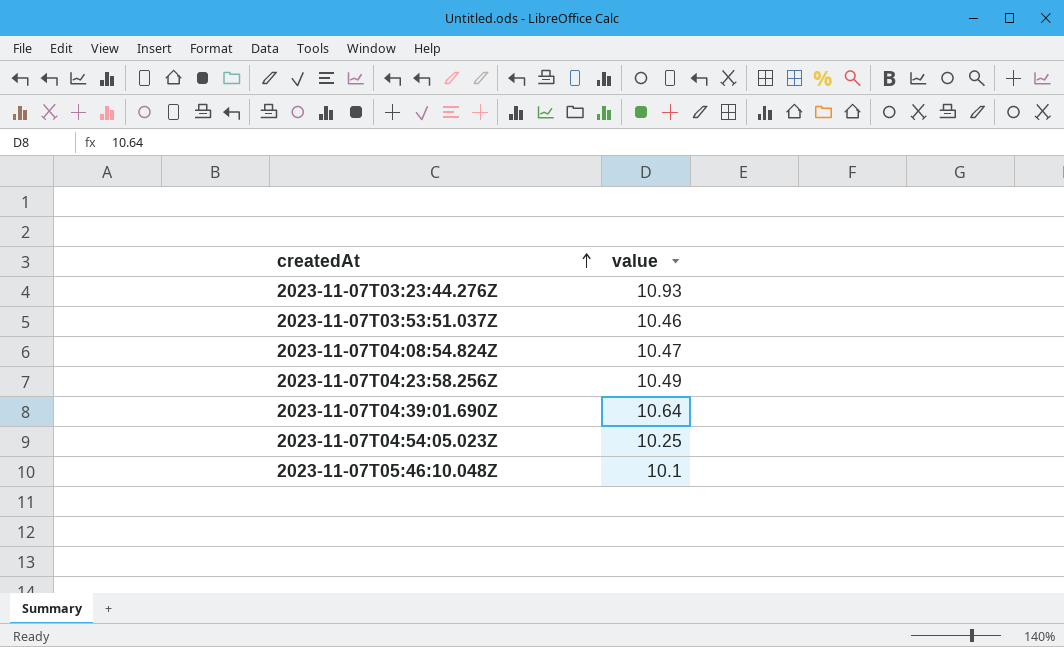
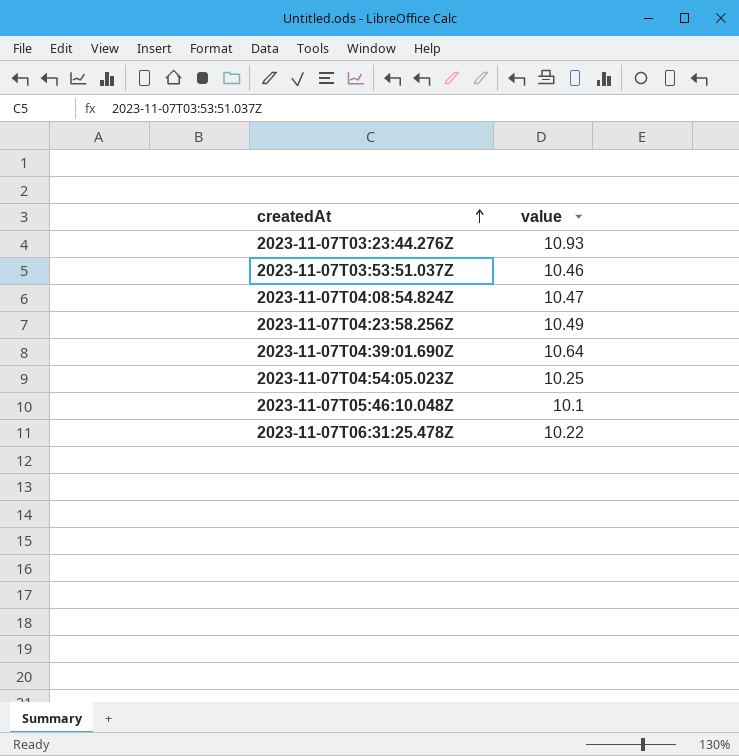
row 2023-11-07T06:31:25.478Z: none -> 10.22

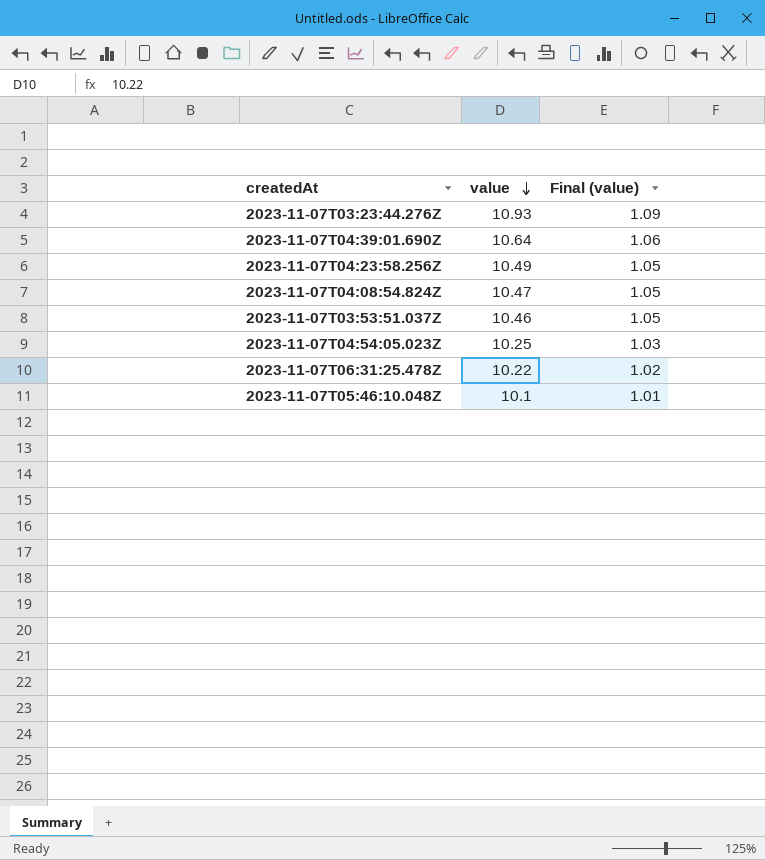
row order: createdAt ascending -> value descending
column Final (value) | formula: none -> [value] * 0.1

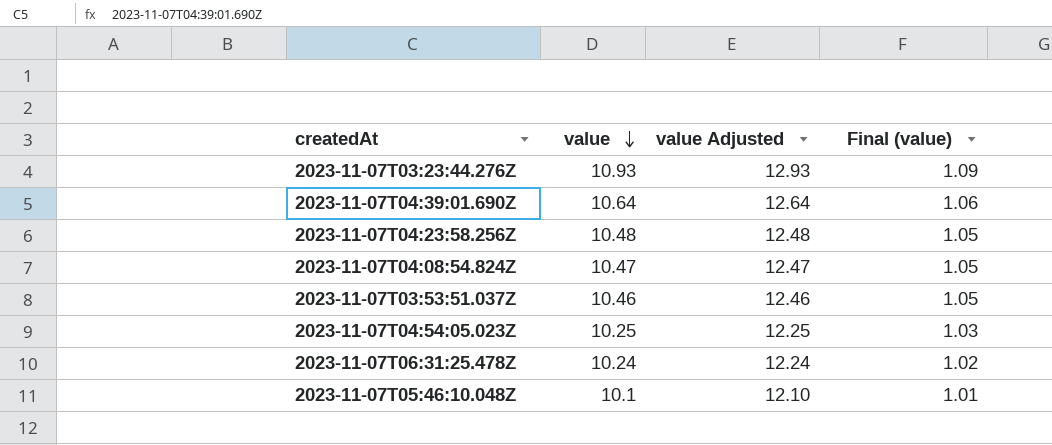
column value Adjusted | formula: none -> [value] + 2
2023-11-07T04:23:58.256Z | value: 10.49 -> 10.48
2023-11-07T06:31:25.478Z | value: 10.22 -> 10.24

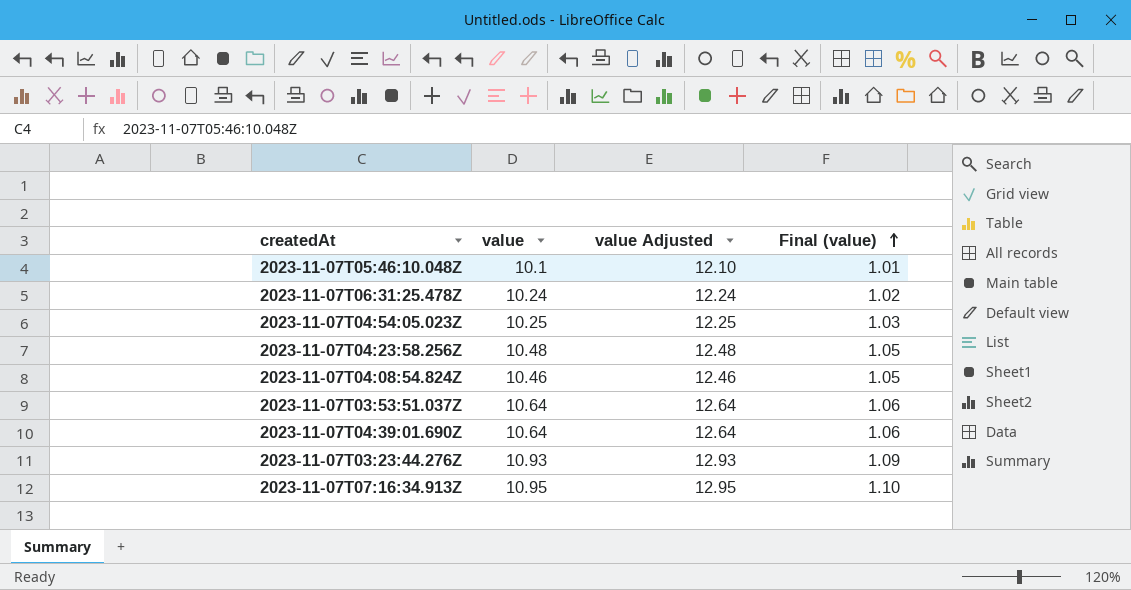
row order: value descending -> Final (value) ascending
2023-11-07T04:08:54.824Z | value: 10.47 -> 10.46
2023-11-07T04:08:54.824Z | value Adjusted: 12.47 -> 12.46
2023-11-07T03:53:51.037Z | value: 10.46 -> 10.64
2023-11-07T03:53:51.037Z | value Adjusted: 12.46 -> 12.64
2023-11-07T03:53:51.037Z | Final (value): 1.05 -> 1.06
row 2023-11-07T07:16:34.913Z: none -> 10.95 | 12.95 | 1.10

